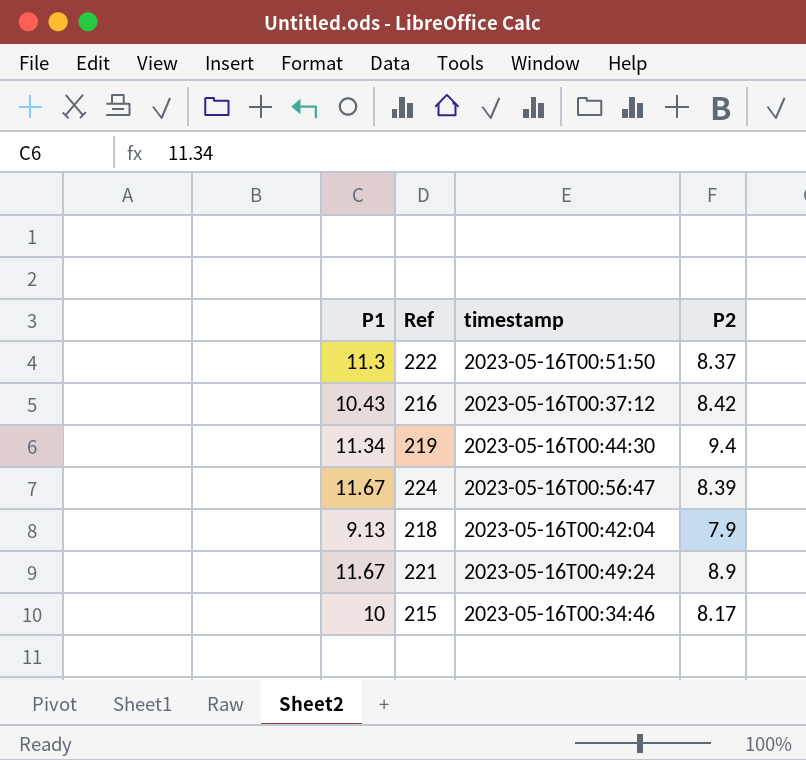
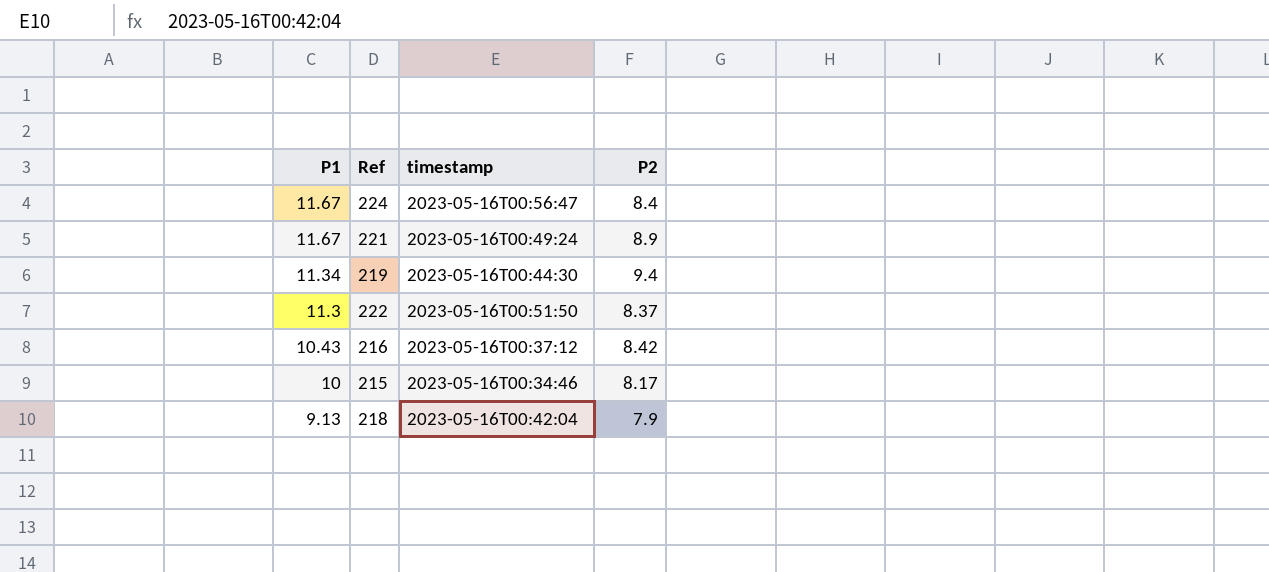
row order: none -> P1 descending
224 | P2: 8.39 -> 8.4

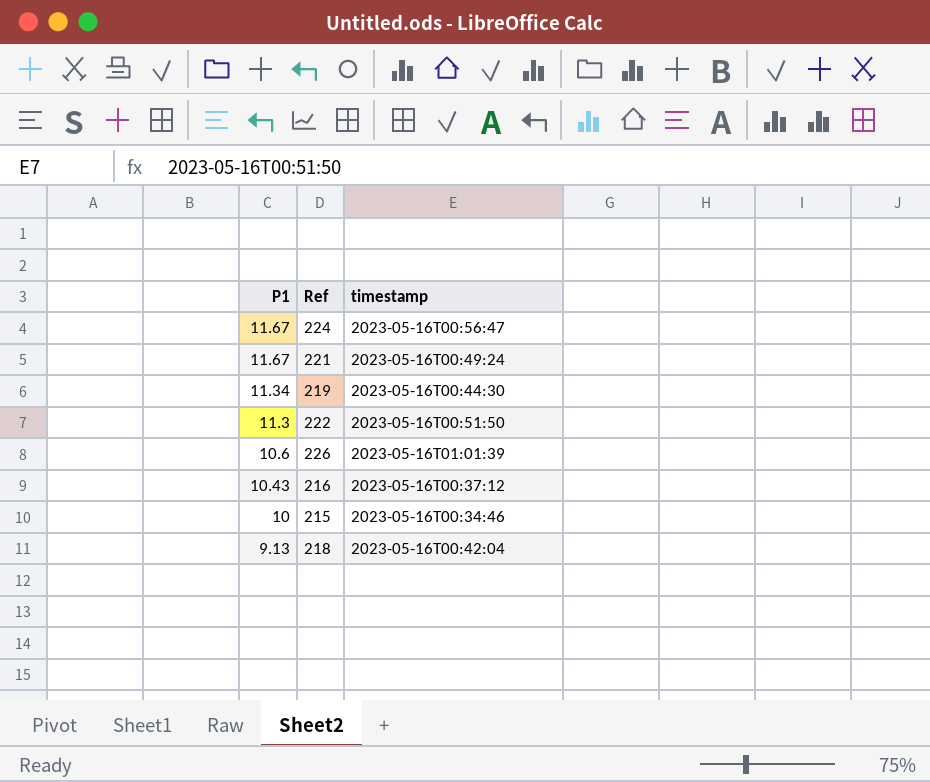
column P2 | position: 4 -> none
row 226: none -> 10.6 | 2023-05-16T01:01:39

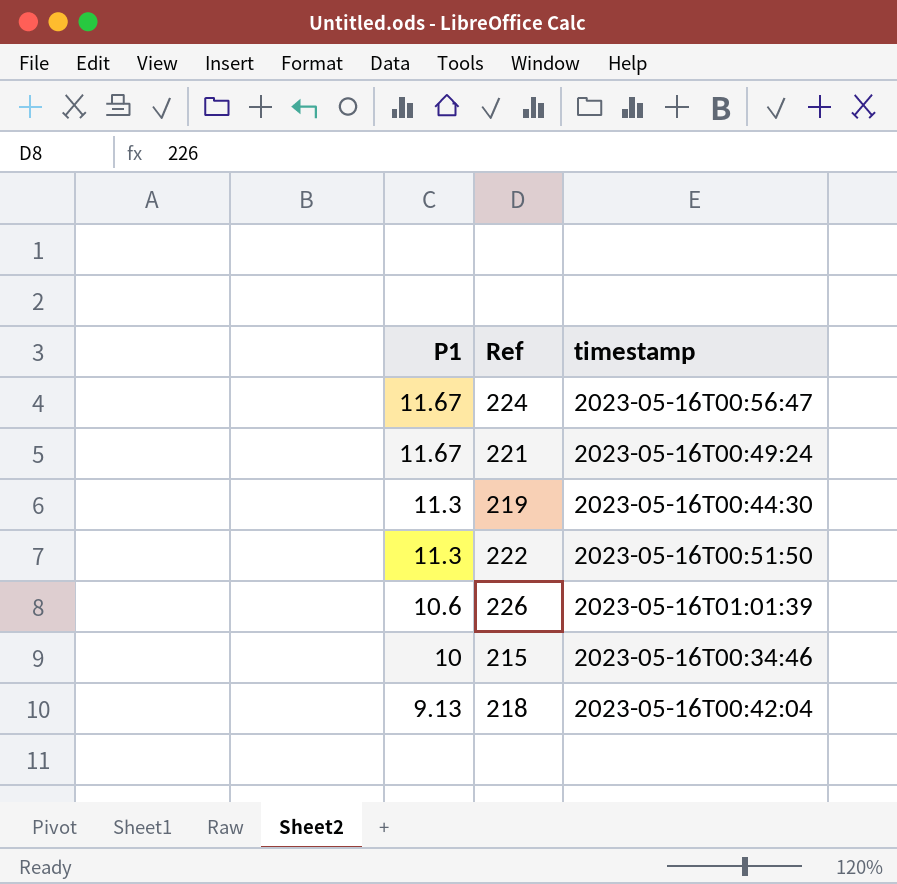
row 216: 10.43 | 2023-05-16T00:37:12 -> none
219 | P1: 11.34 -> 11.3

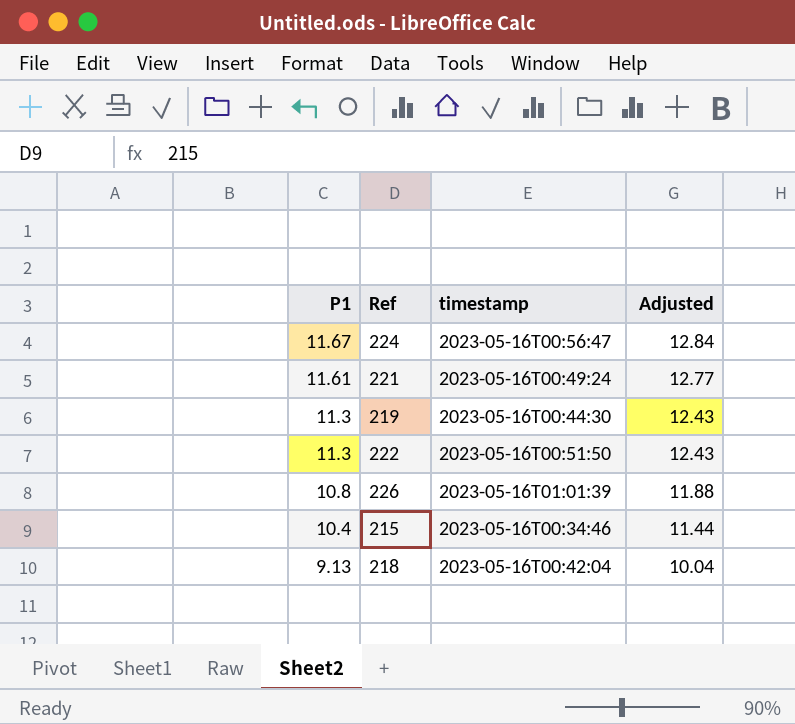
column Adjusted | formula: none -> [P1] * 1.1
221 | P1: 11.67 -> 11.61
226 | P1: 10.6 -> 10.8
215 | P1: 10 -> 10.4

